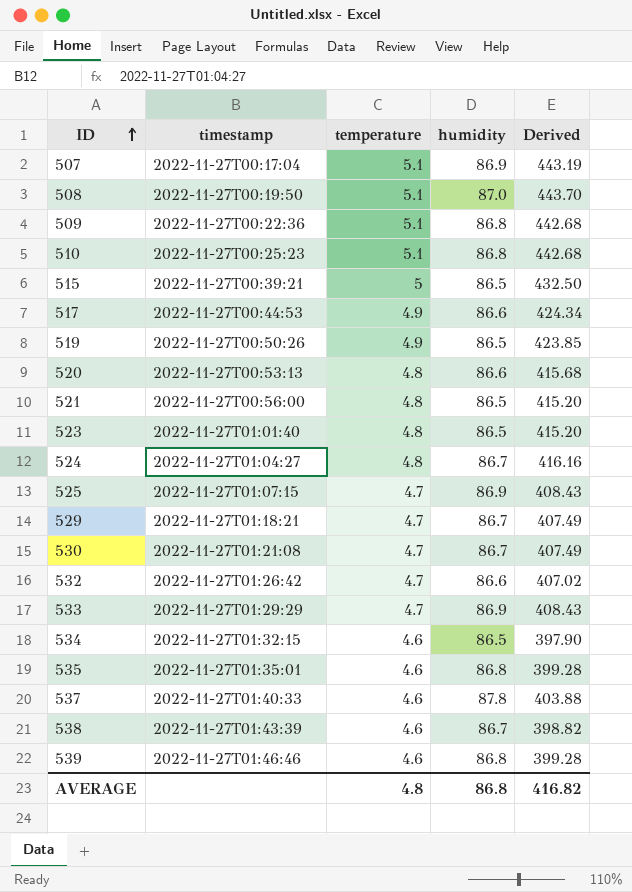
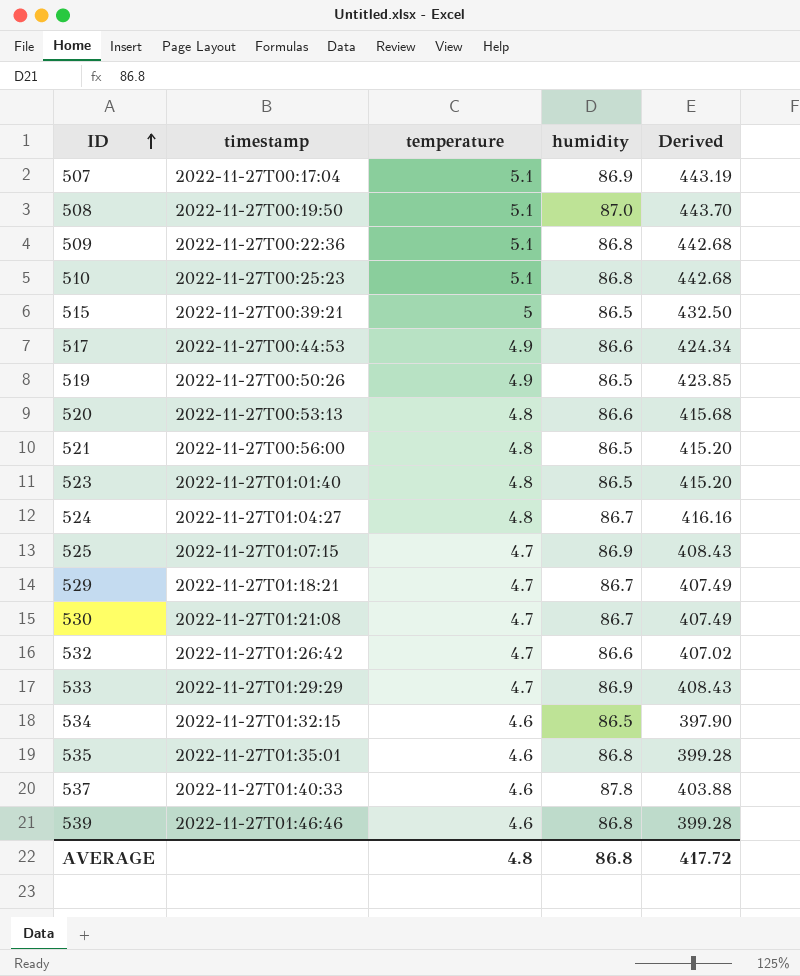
row 538: 2022-11-27T01:43:39 | 4.6 | 86.7 | 398.82 -> none
AVERAGE | Derived: 416.82 -> 417.72

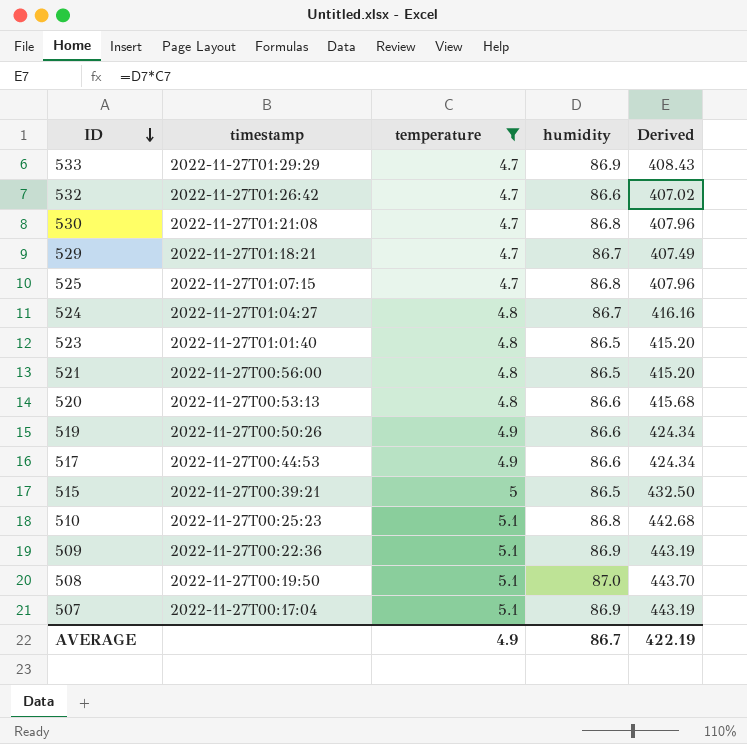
filter: none -> temperature != 4.6
row order: ID ascending -> ID descending
530 | humidity: 86.7 -> 86.8
530 | Derived: 407.49 -> 407.96
525 | humidity: 86.9 -> 86.8
525 | Derived: 408.43 -> 407.96
519 | humidity: 86.5 -> 86.6
519 | Derived: 423.85 -> 424.34
509 | humidity: 86.8 -> 86.9
509 | Derived: 442.68 -> 443.19
AVERAGE | temperature: 4.8 -> 4.9
AVERAGE | humidity: 86.8 -> 86.7
AVERAGE | Derived: 417.72 -> 422.19

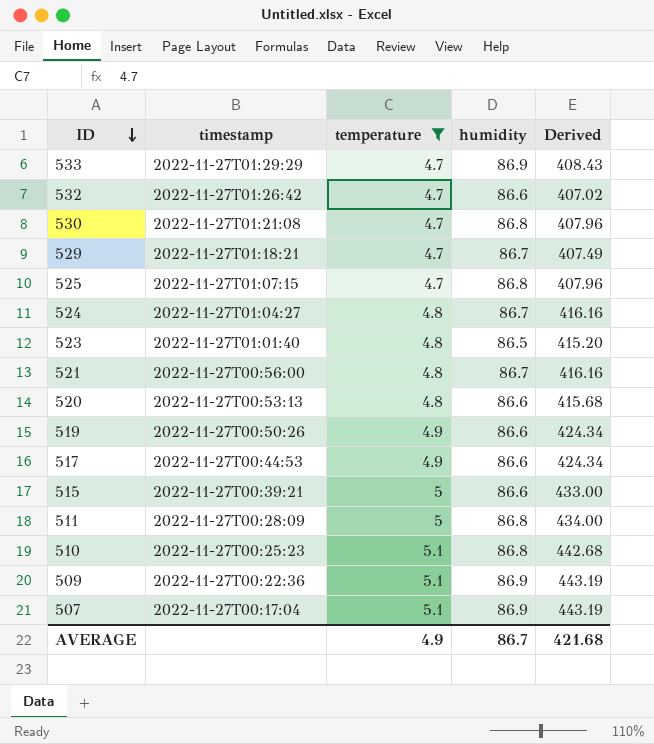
row 508: 2022-11-27T00:19:50 | 5.1 | 87.0 | 443.70 -> none
521 | humidity: 86.5 -> 86.7
521 | Derived: 415.20 -> 416.16
515 | humidity: 86.5 -> 86.6
515 | Derived: 432.50 -> 433.00
row 511: none -> 2022-11-27T00:28:09 | 5 | 86.8 | 434.00
AVERAGE | Derived: 422.19 -> 421.68

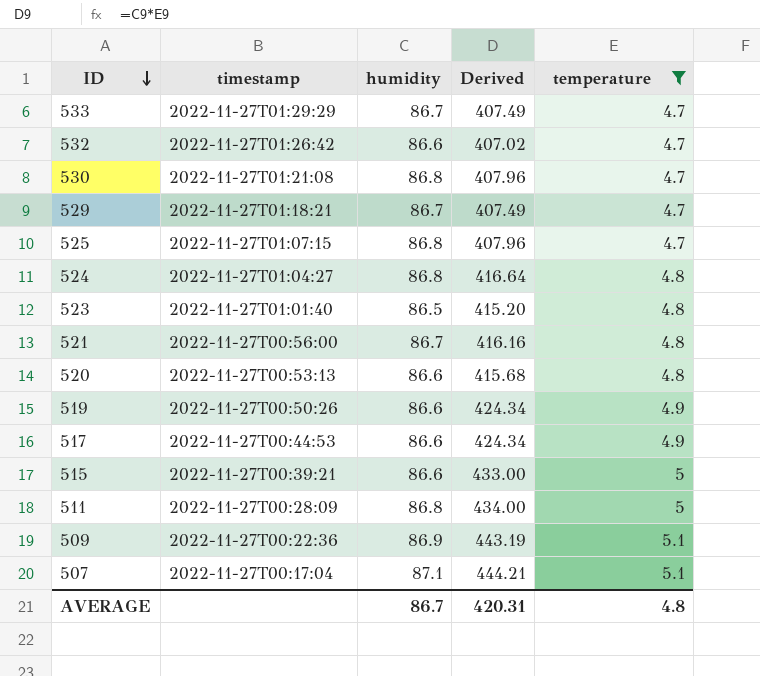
column temperature | position: 3 -> 5
row 510: 2022-11-27T00:25:23 | 5.1 | 86.8 | 442.68 -> none
533 | humidity: 86.9 -> 86.7
533 | Derived: 408.43 -> 407.49
524 | humidity: 86.7 -> 86.8
524 | Derived: 416.16 -> 416.64
507 | humidity: 86.9 -> 87.1
507 | Derived: 443.19 -> 444.21
AVERAGE | Derived: 421.68 -> 420.31
AVERAGE | temperature: 4.9 -> 4.8

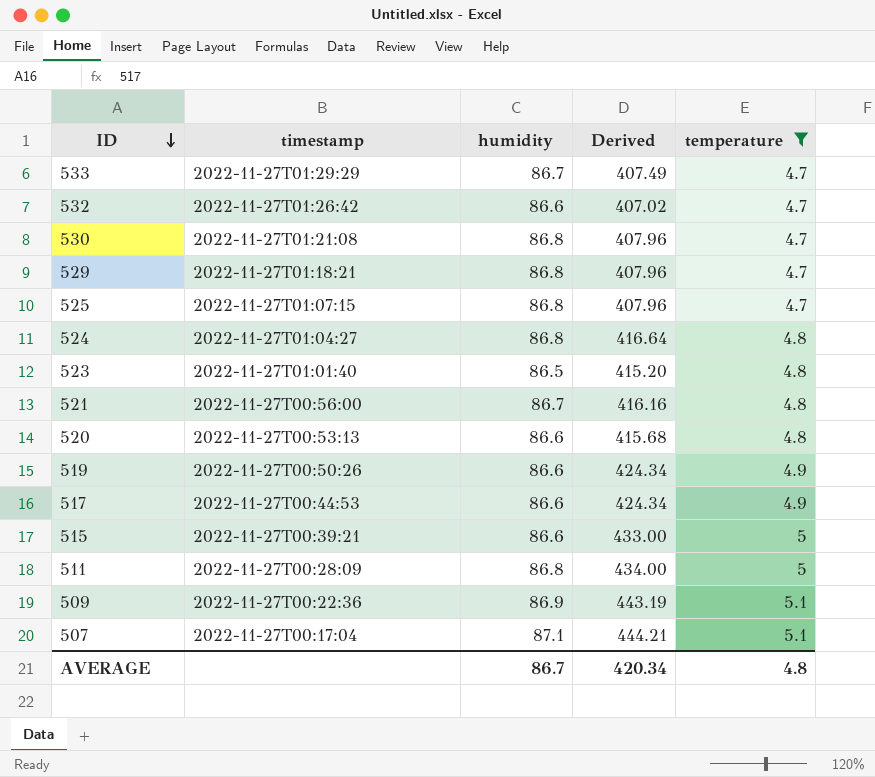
529 | humidity: 86.7 -> 86.8
529 | Derived: 407.49 -> 407.96
AVERAGE | Derived: 420.31 -> 420.34

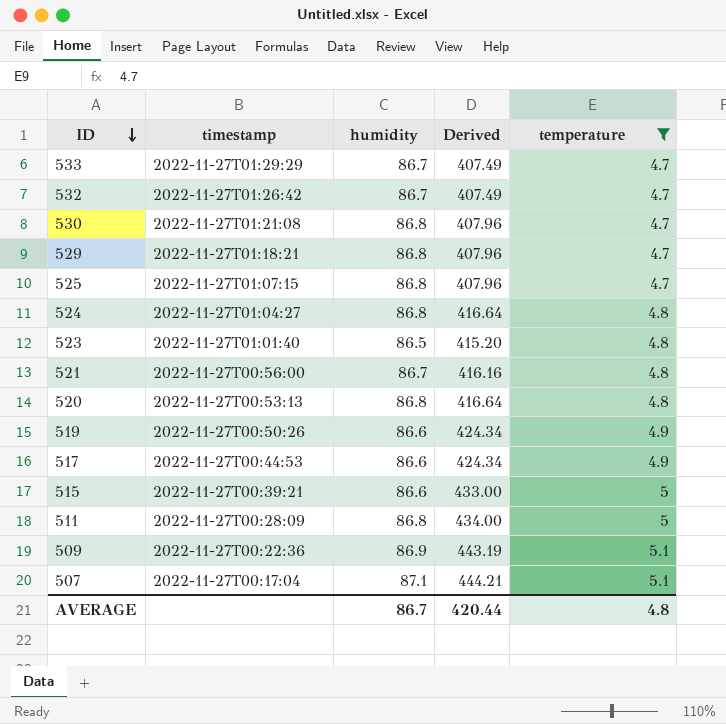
532 | humidity: 86.6 -> 86.7
532 | Derived: 407.02 -> 407.49
520 | humidity: 86.6 -> 86.8
520 | Derived: 415.68 -> 416.64
AVERAGE | Derived: 420.34 -> 420.44

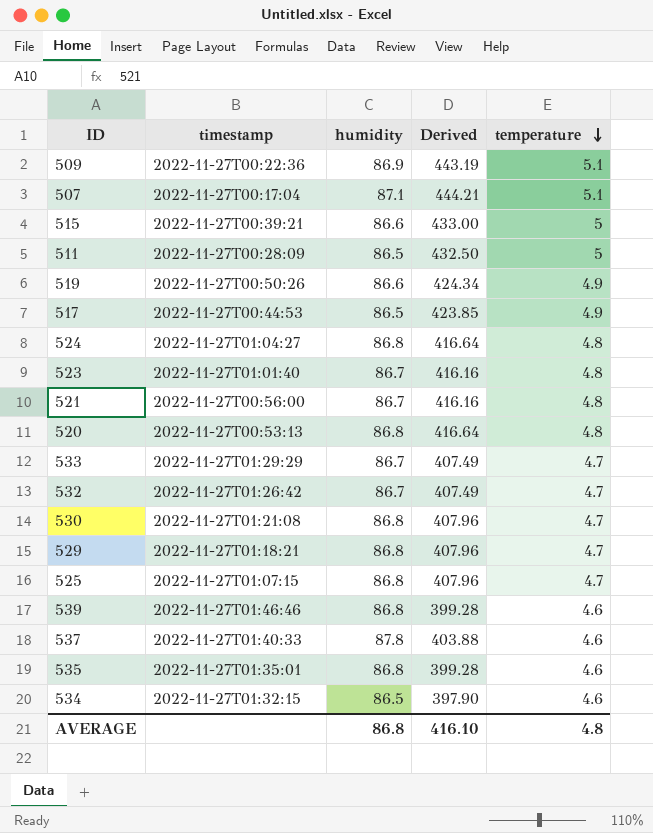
filter: temperature != 4.6 -> none
row order: ID descending -> temperature descending
511 | humidity: 86.8 -> 86.5
511 | Derived: 434.00 -> 432.50
517 | humidity: 86.6 -> 86.5
517 | Derived: 424.34 -> 423.85
523 | humidity: 86.5 -> 86.7
523 | Derived: 415.20 -> 416.16
AVERAGE | humidity: 86.7 -> 86.8
AVERAGE | Derived: 420.44 -> 416.10

